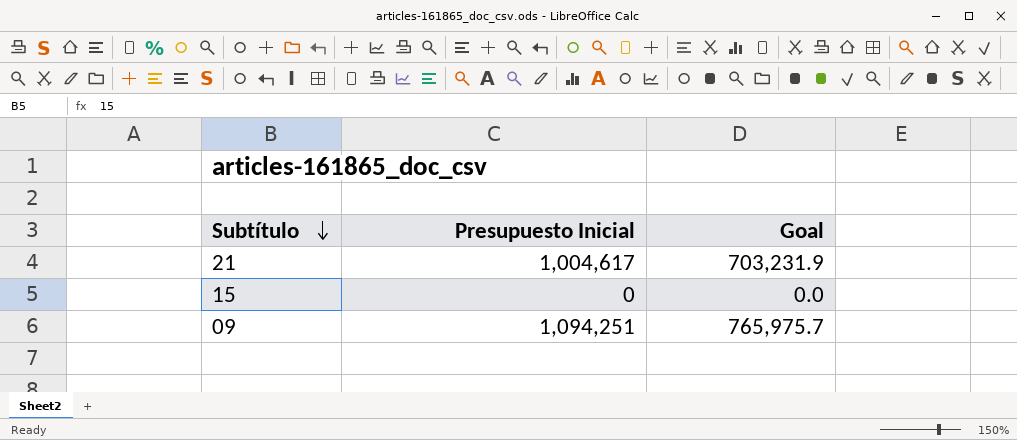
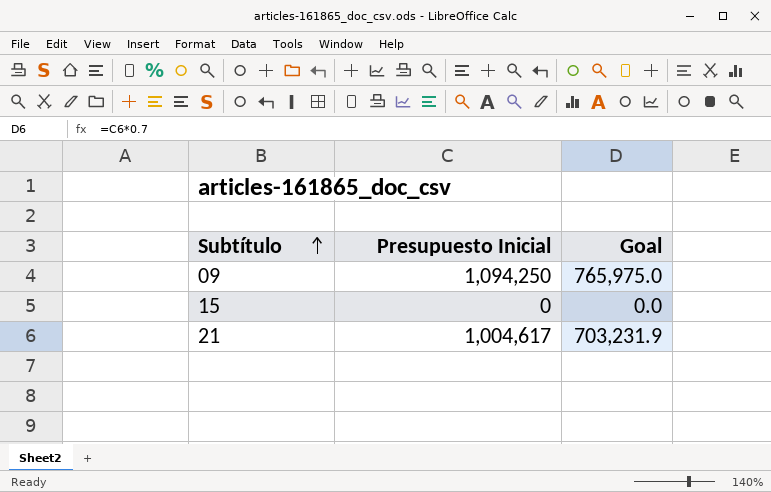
row order: Subtítulo descending -> Subtítulo ascending
09 | Presupuesto Inicial: 1,094,251 -> 1,094,250
09 | Goal: 765,975.7 -> 765,975.0

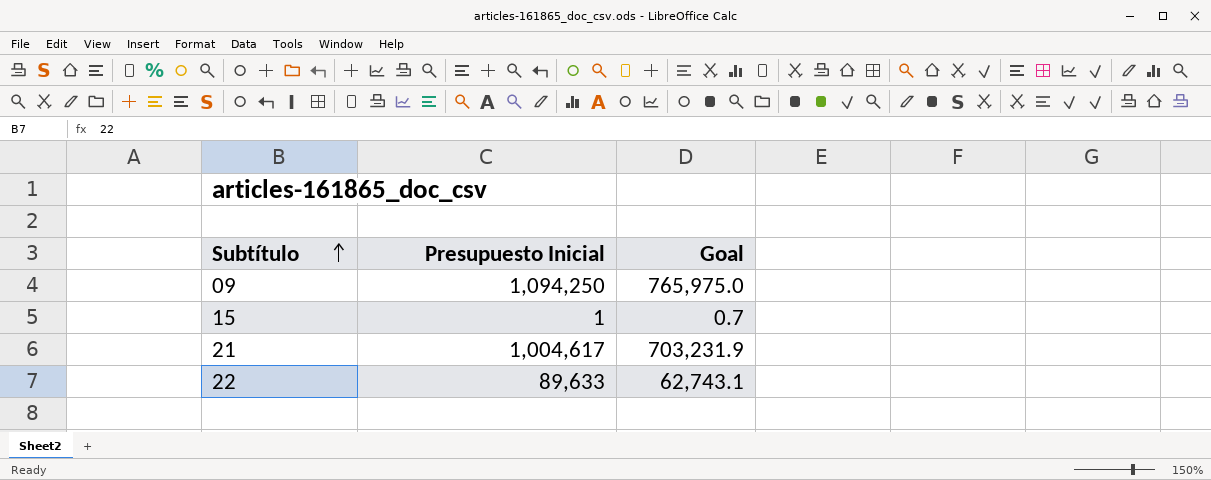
15 | Presupuesto Inicial: 0 -> 1
15 | Goal: 0.0 -> 0.7
row 22: none -> 89,633 | 62,743.1

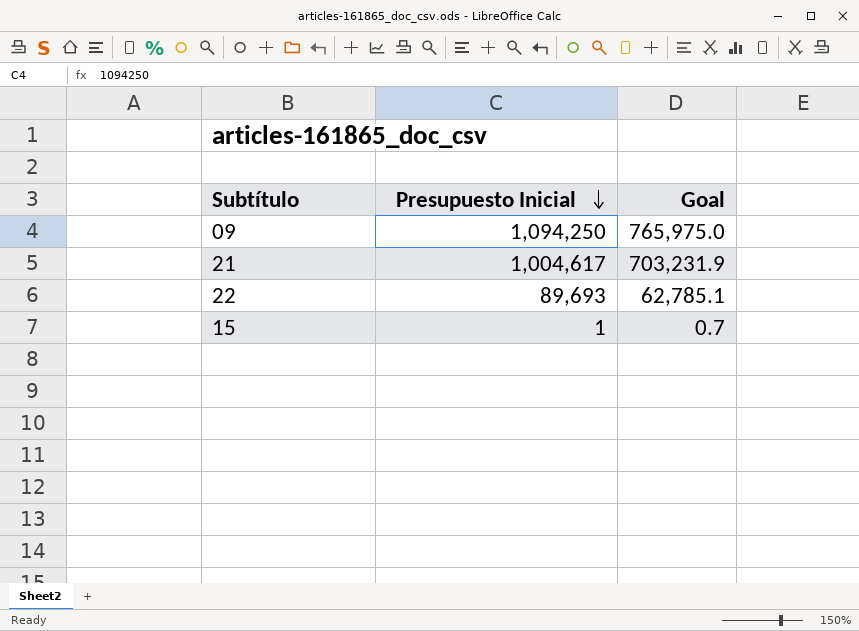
row order: Subtítulo ascending -> Presupuesto Inicial descending
22 | Presupuesto Inicial: 89,633 -> 89,693
22 | Goal: 62,743.1 -> 62,785.1

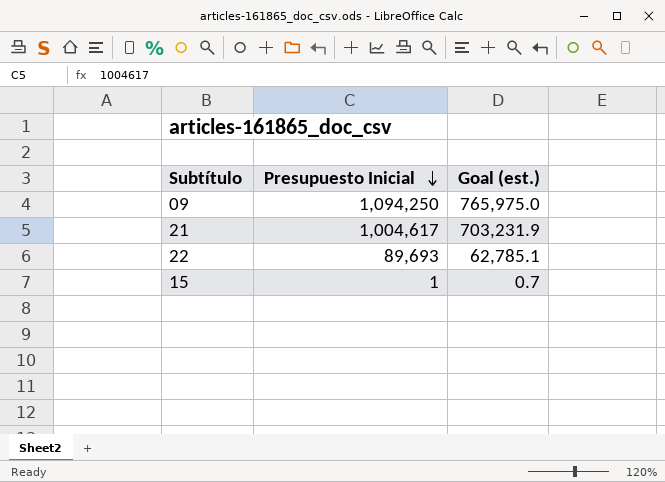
column name: Goal -> Goal (est.)

